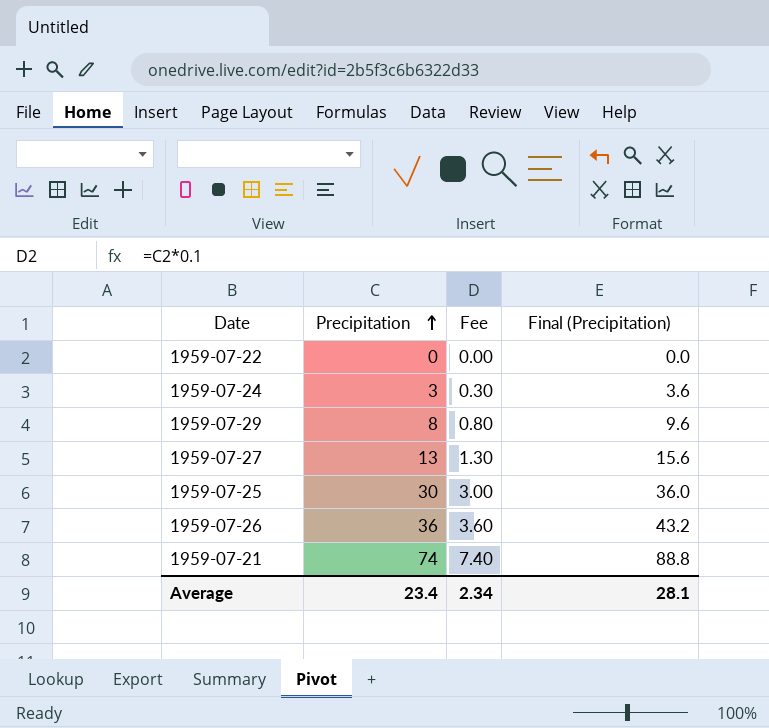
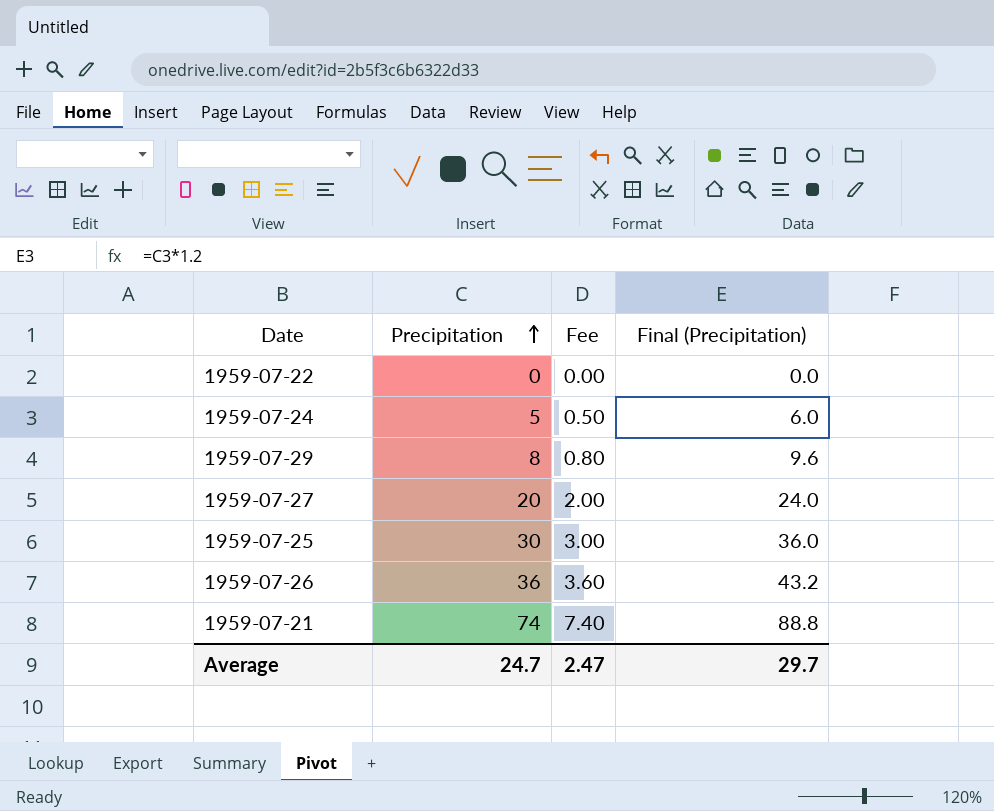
1959-07-24 | Precipitation: 3 -> 5
1959-07-24 | Fee: 0.30 -> 0.50
1959-07-24 | Final (Precipitation): 3.6 -> 6.0
1959-07-27 | Precipitation: 13 -> 20
1959-07-27 | Fee: 1.30 -> 2.00
1959-07-27 | Final (Precipitation): 15.6 -> 24.0
Average | Precipitation: 23.4 -> 24.7
Average | Fee: 2.34 -> 2.47
Average | Final (Precipitation): 28.1 -> 29.7

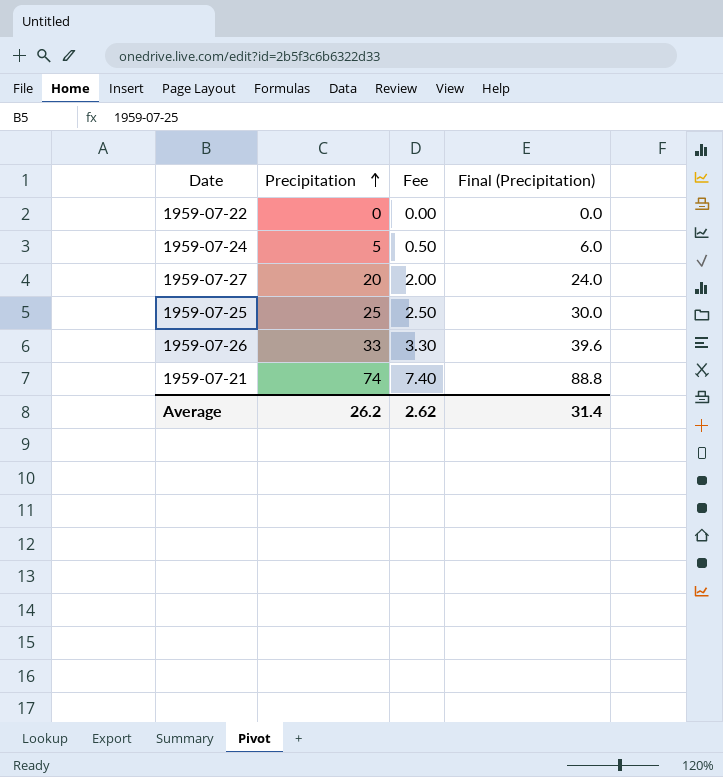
row 1959-07-29: 8 | 0.80 | 9.6 -> none
1959-07-25 | Precipitation: 30 -> 25
1959-07-25 | Fee: 3.00 -> 2.50
1959-07-25 | Final (Precipitation): 36.0 -> 30.0
1959-07-26 | Precipitation: 36 -> 33
1959-07-26 | Fee: 3.60 -> 3.30
1959-07-26 | Final (Precipitation): 43.2 -> 39.6
Average | Precipitation: 24.7 -> 26.2
Average | Fee: 2.47 -> 2.62
Average | Final (Precipitation): 29.7 -> 31.4

